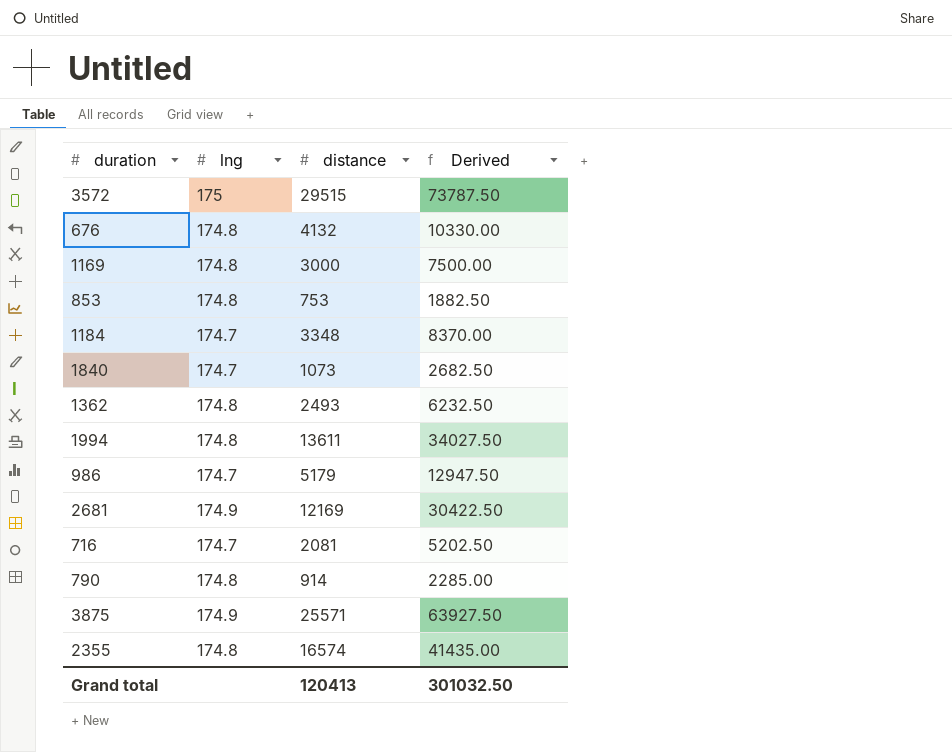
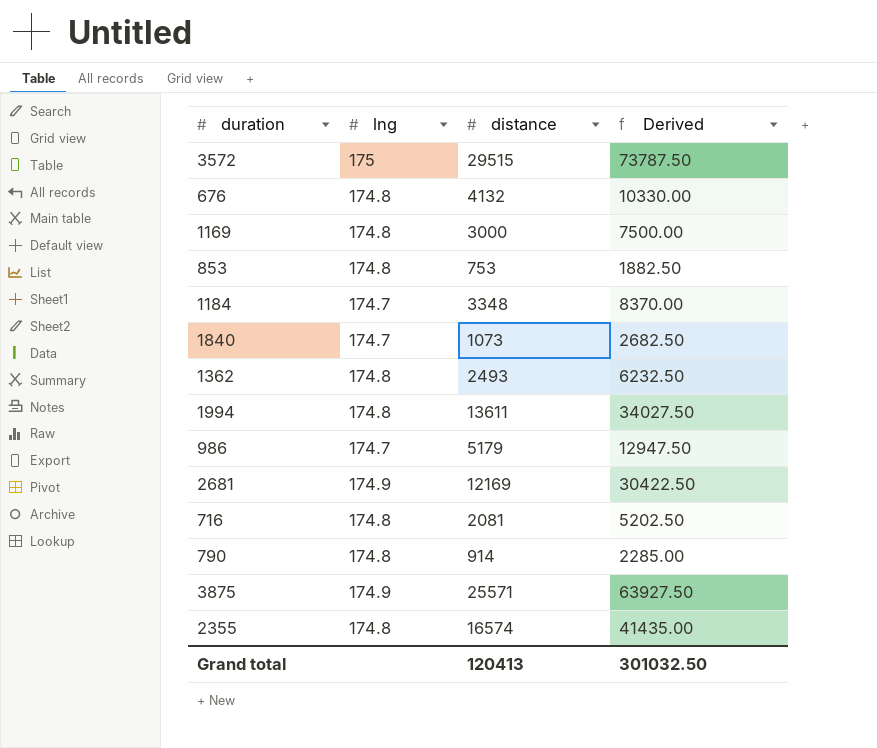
716 | lng: 174.7 -> 174.8

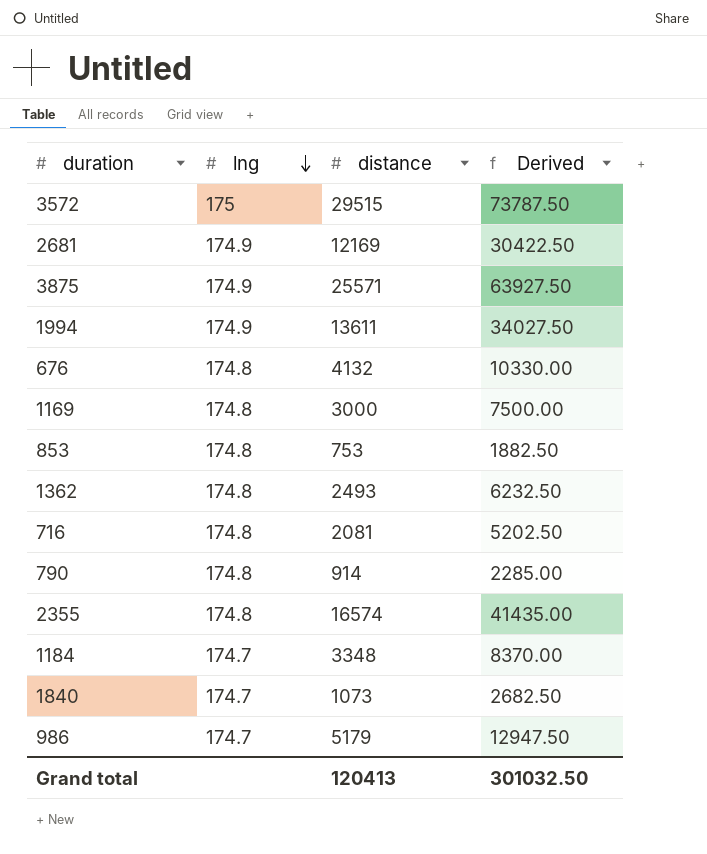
row order: none -> lng descending
1994 | lng: 174.8 -> 174.9

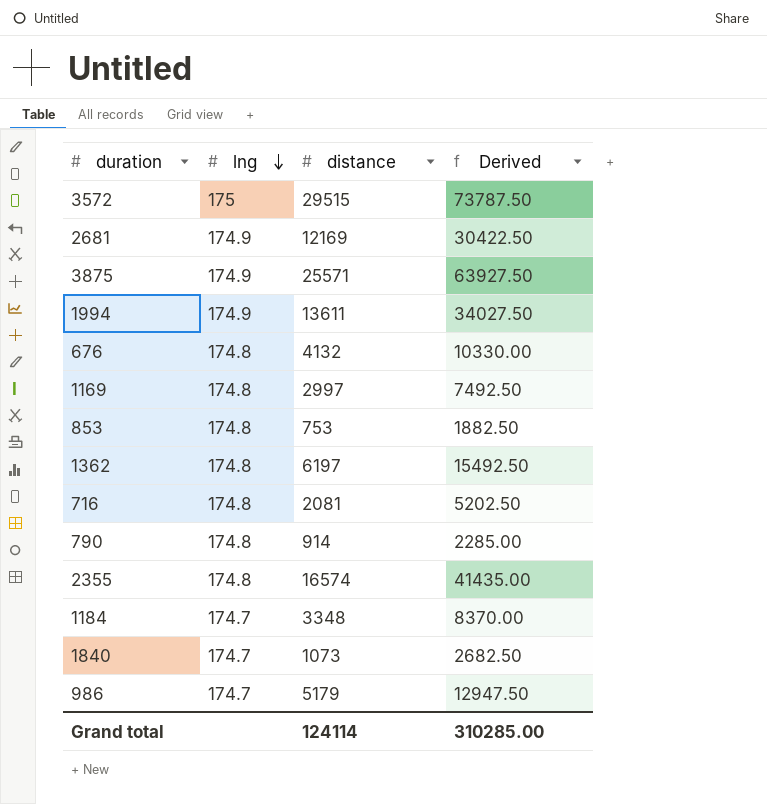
1169 | distance: 3000 -> 2997
1169 | Derived: 7500.00 -> 7492.50
1362 | distance: 2493 -> 6197
1362 | Derived: 6232.50 -> 15492.50
Grand total | distance: 120413 -> 124114
Grand total | Derived: 301032.50 -> 310285.00

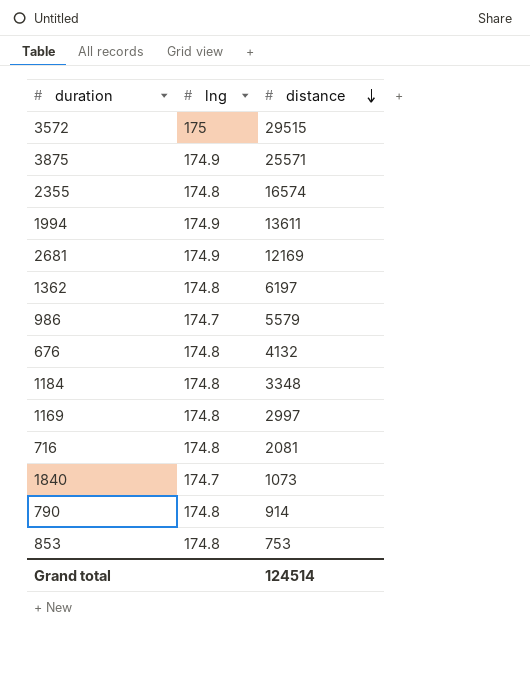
row order: lng descending -> distance descending
column Derived | formula: [distance] * 2.5 -> none
986 | distance: 5179 -> 5579
1184 | lng: 174.7 -> 174.8
Grand total | distance: 124114 -> 124514

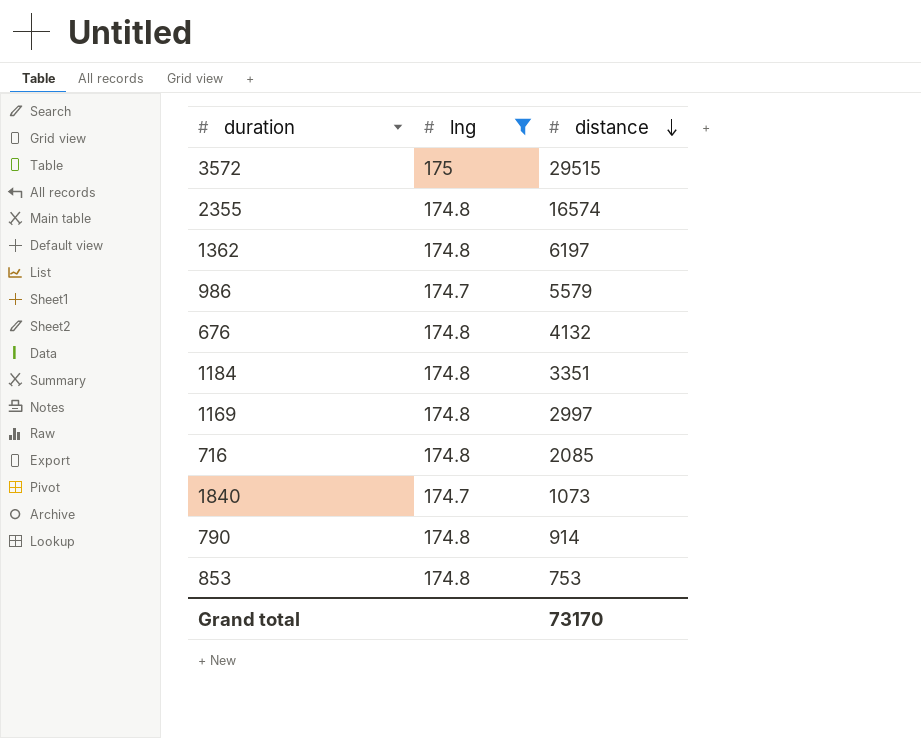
filter: none -> lng != 174.9
1184 | distance: 3348 -> 3351
716 | distance: 2081 -> 2085
Grand total | distance: 124514 -> 73170

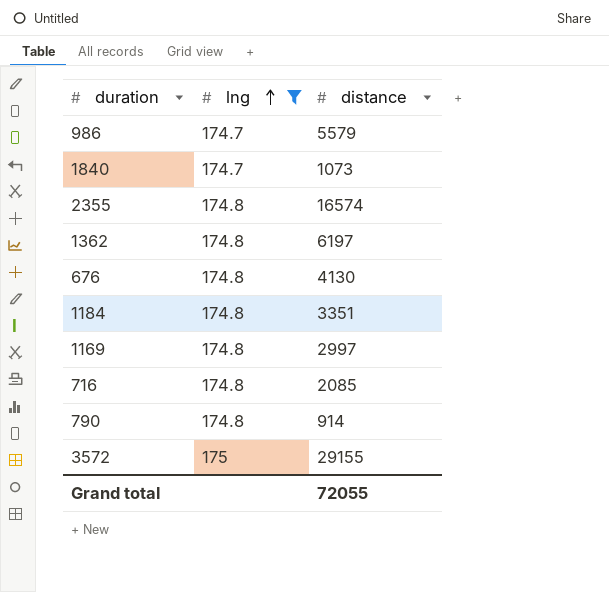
row order: distance descending -> lng ascending
row 853: 174.8 | 753 -> none
676 | distance: 4132 -> 4130
3572 | distance: 29515 -> 29155
Grand total | distance: 73170 -> 72055

